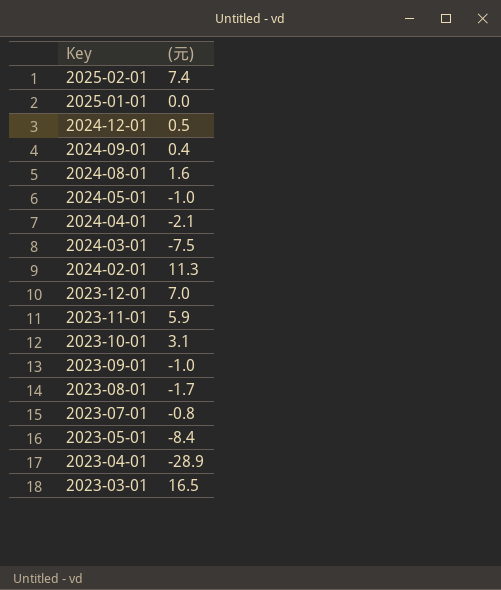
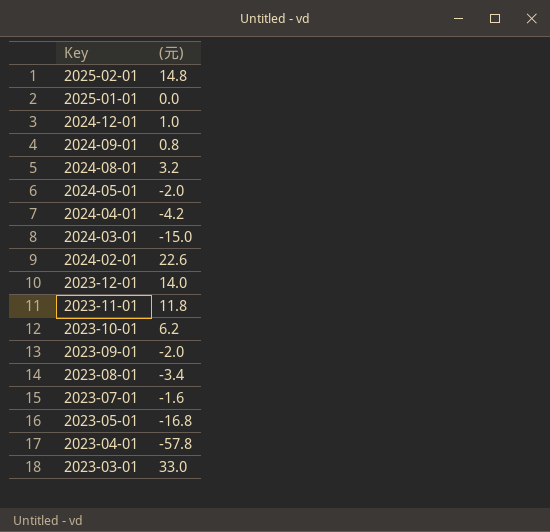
2025-02-01 | (元): 7.4 -> 14.8
2024-12-01 | (元): 0.5 -> 1.0
2024-09-01 | (元): 0.4 -> 0.8
2024-08-01 | (元): 1.6 -> 3.2
2024-05-01 | (元): -1.0 -> -2.0
2024-04-01 | (元): -2.1 -> -4.2
2024-03-01 | (元): -7.5 -> -15.0
2024-02-01 | (元): 11.3 -> 22.6
2023-12-01 | (元): 7.0 -> 14.0
2023-11-01 | (元): 5.9 -> 11.8
2023-10-01 | (元): 3.1 -> 6.2
2023-09-01 | (元): -1.0 -> -2.0
2023-08-01 | (元): -1.7 -> -3.4
2023-07-01 | (元): -0.8 -> -1.6
2023-05-01 | (元): -8.4 -> -16.8
2023-04-01 | (元): -28.9 -> -57.8
2023-03-01 | (元): 16.5 -> 33.0

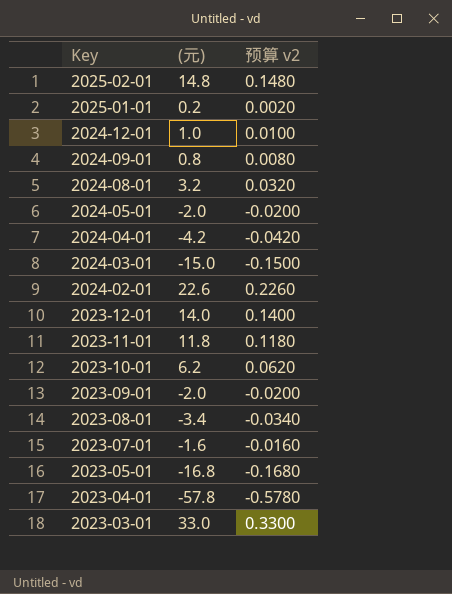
column 预算 v2 | formula: none -> [(元)] * 0.01
2025-01-01 | (元): 0.0 -> 0.2

